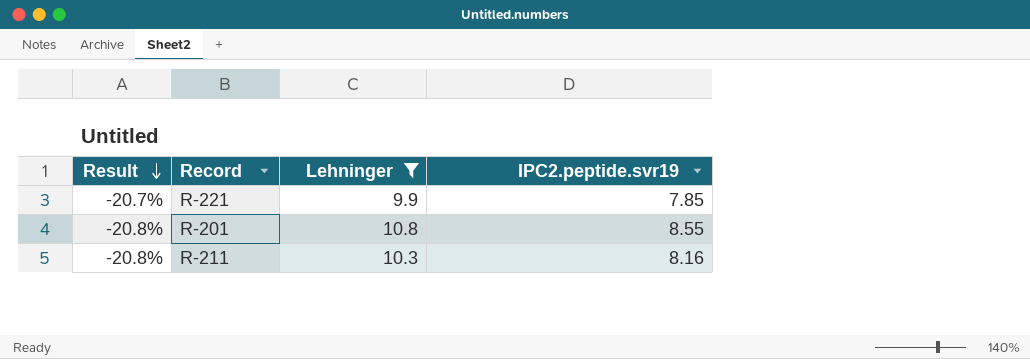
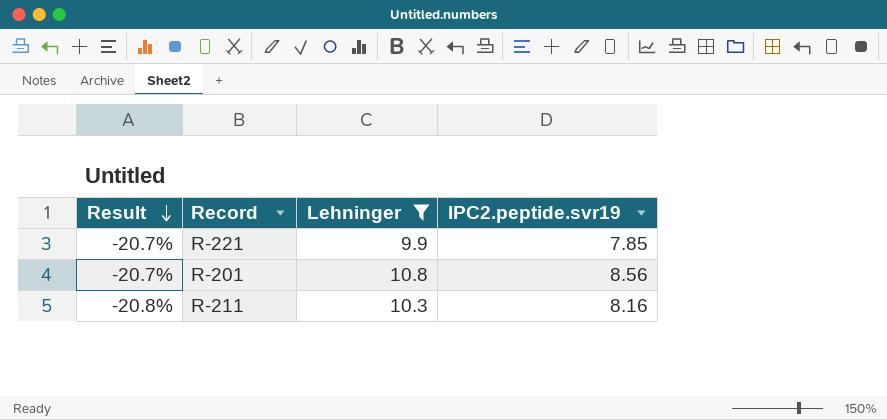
R-201 | Result: -20.8% -> -20.7%
R-201 | IPC2.peptide.svr19: 8.55 -> 8.56

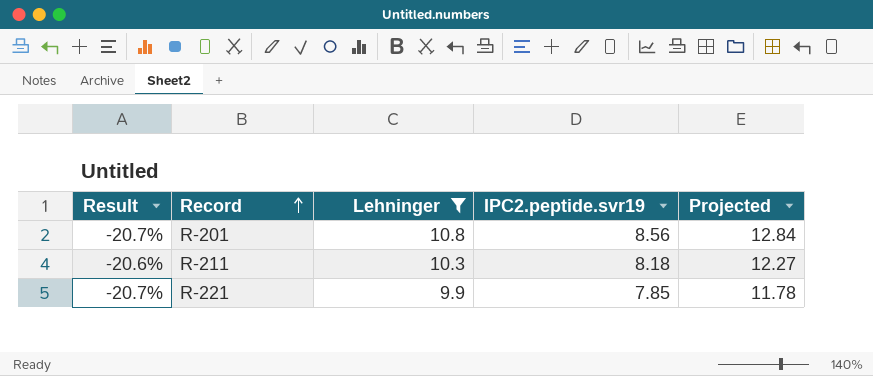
row order: Result descending -> Record ascending
column Projected | formula: none -> [IPC2.peptide.svr19] * 1.5
R-211 | Result: -20.8% -> -20.6%
R-211 | IPC2.peptide.svr19: 8.16 -> 8.18

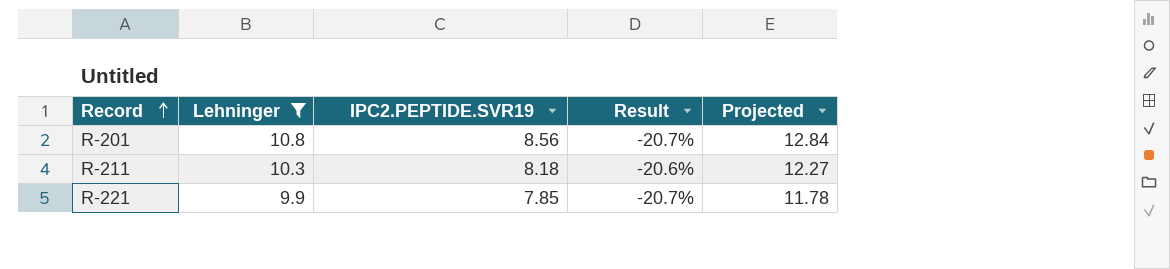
column name: IPC2.peptide.svr19 -> IPC2.PEPTIDE.SVR19
column Result | position: 1 -> 4

